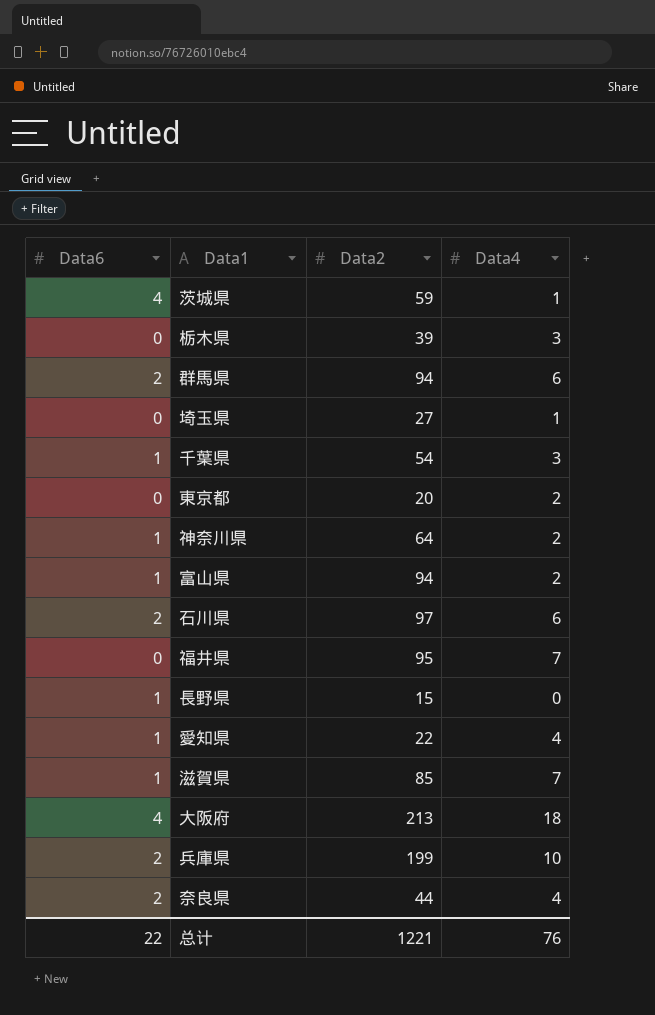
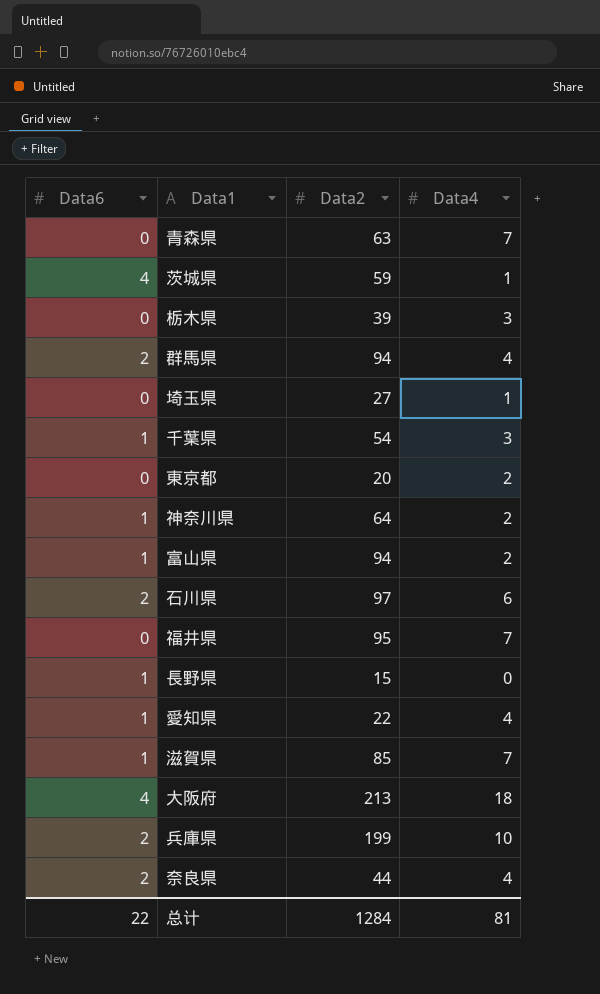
row 青森県: none -> 0 | 63 | 7
群馬県 | Data4: 6 -> 4
总计 | Data2: 1221 -> 1284
总计 | Data4: 76 -> 81

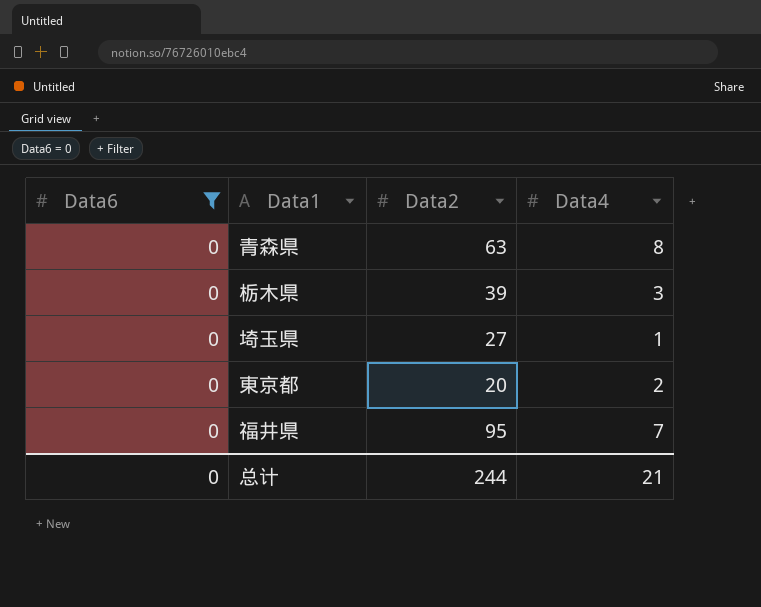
filter: none -> Data6 = 0
青森県 | Data4: 7 -> 8
总计 | Data6: 22 -> 0
总计 | Data2: 1284 -> 244
总计 | Data4: 81 -> 21

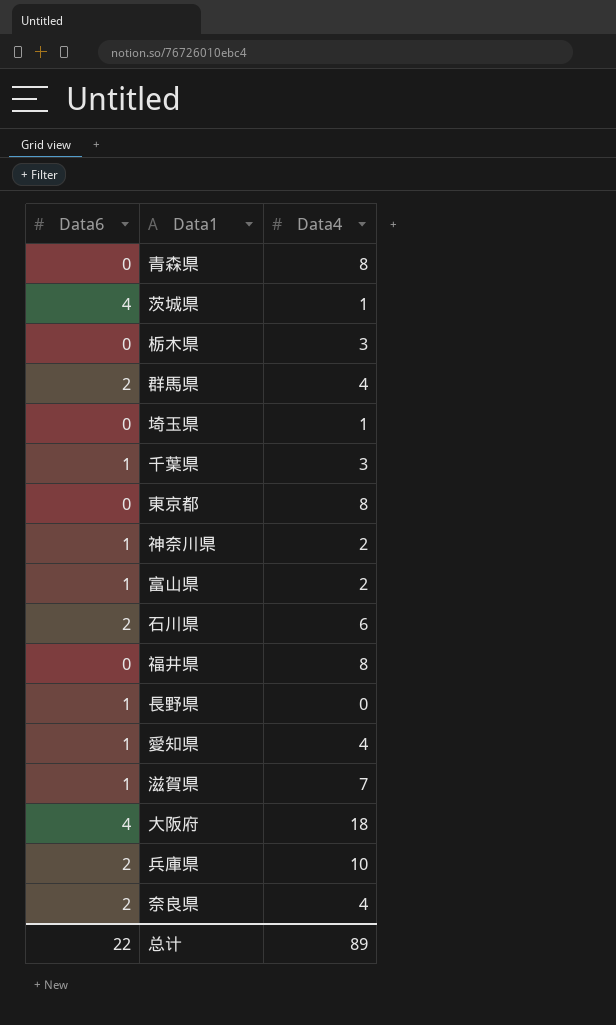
filter: Data6 = 0 -> none
column Data2 | position: 3 -> none
東京都 | Data4: 2 -> 8
福井県 | Data4: 7 -> 8
总计 | Data6: 0 -> 22
总计 | Data4: 21 -> 89

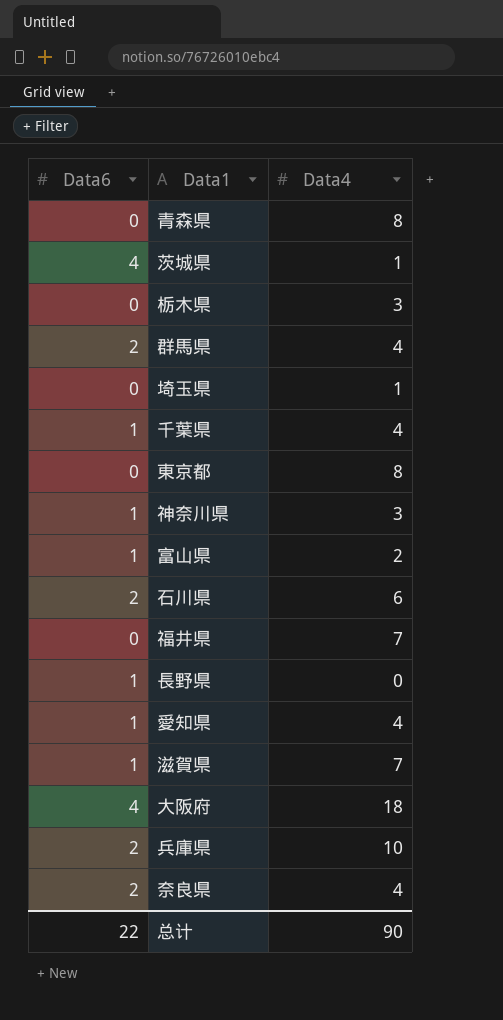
千葉県 | Data4: 3 -> 4
神奈川県 | Data4: 2 -> 3
福井県 | Data4: 8 -> 7
总计 | Data4: 89 -> 90

